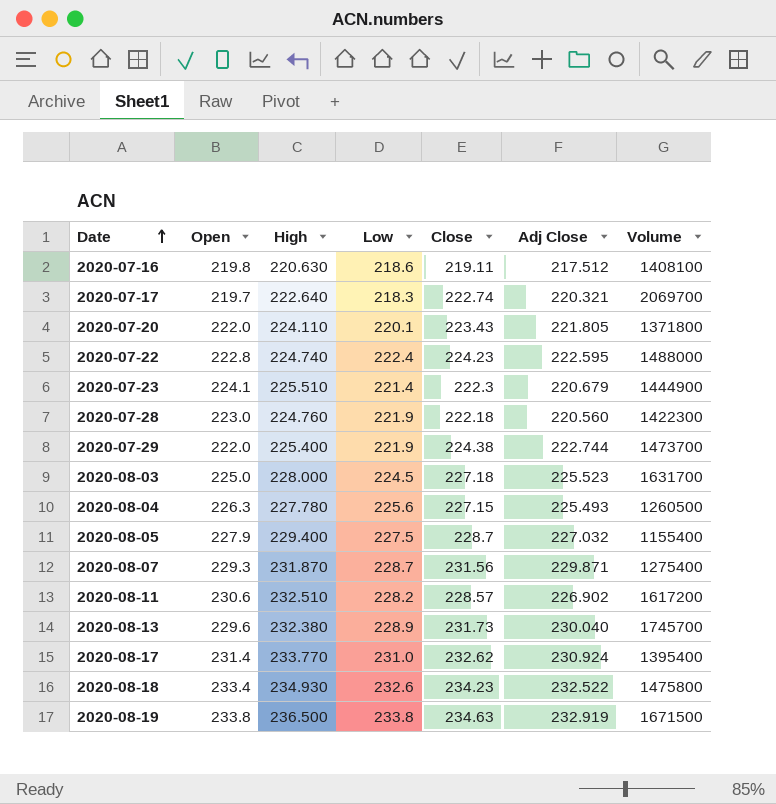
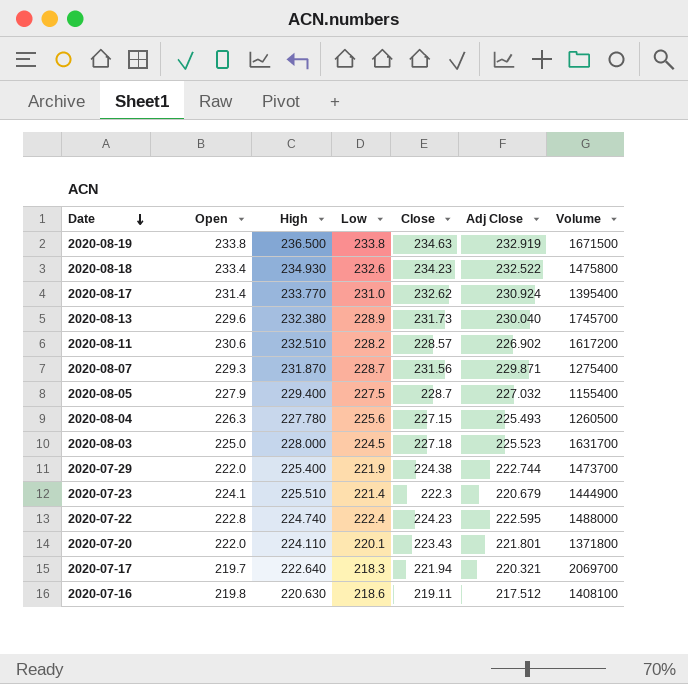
row order: Date ascending -> Date descending
row 2020-07-28: 223.0 | 224.760 | 221.9 | 222.18 | 220.560 | 1422300 -> none
2020-07-20 | Adj Close: 221.805 -> 221.801
2020-07-17 | Close: 222.74 -> 221.94

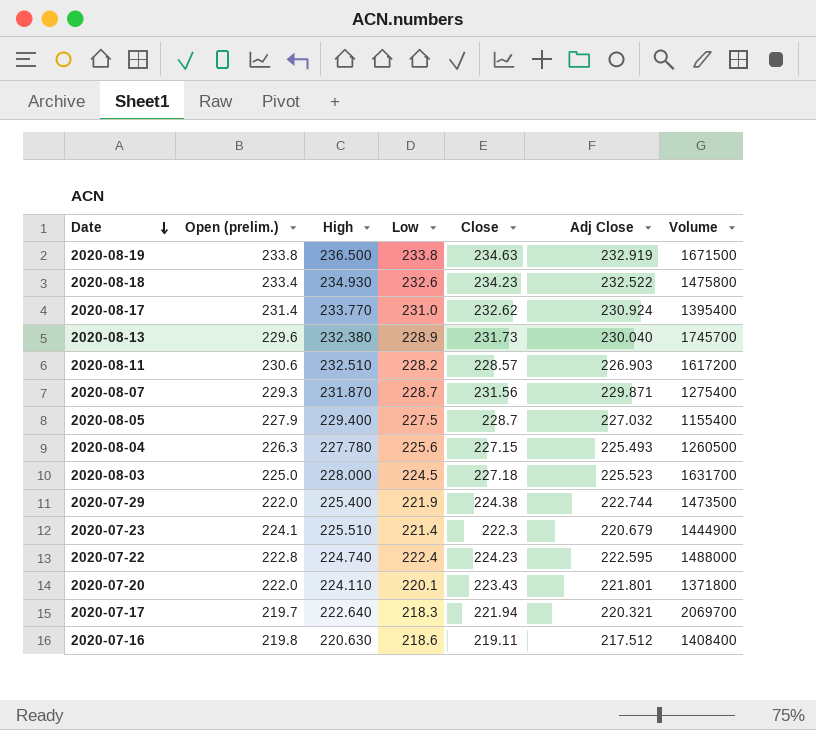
column name: Open -> Open (prelim.)
2020-08-11 | Adj Close: 226.902 -> 226.903
2020-07-29 | Volume: 1473700 -> 1473500
2020-07-16 | Volume: 1408100 -> 1408400

